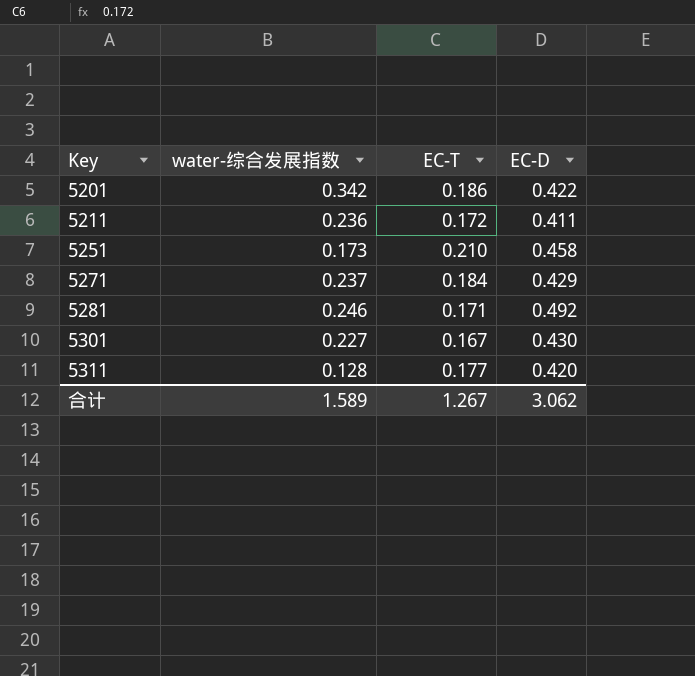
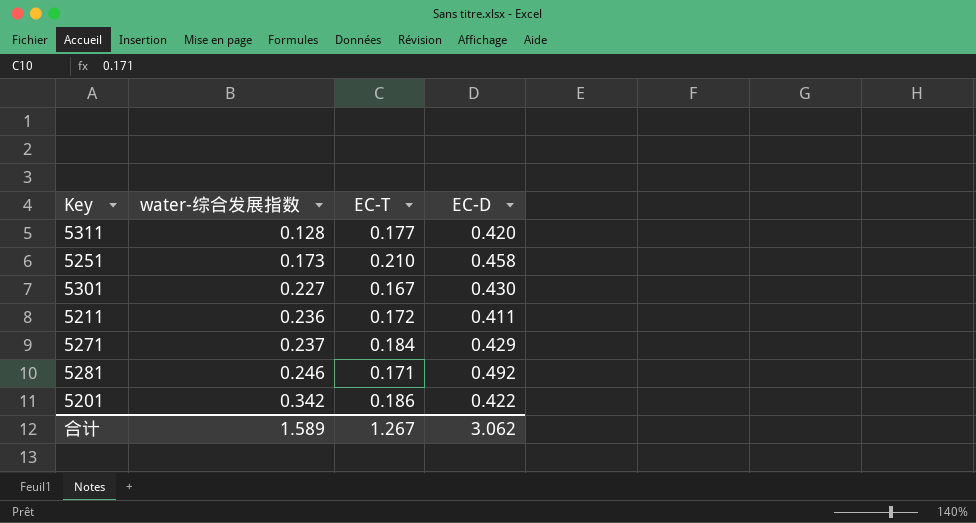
row order: Key ascending -> water-综合发展指数 ascending

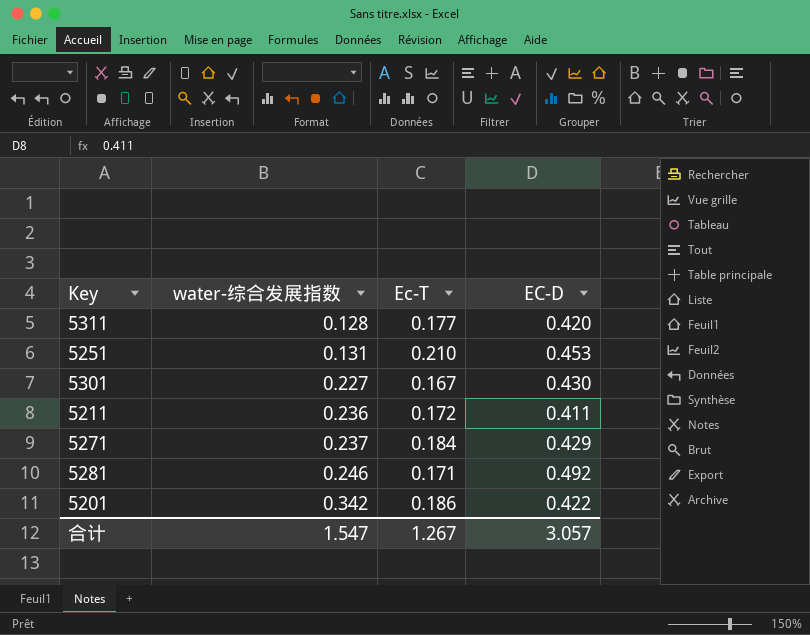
column name: EC-T -> Ec-T
5251 | water-综合发展指数: 0.173 -> 0.131
5251 | EC-D: 0.458 -> 0.453
合计 | water-综合发展指数: 1.589 -> 1.547
合计 | EC-D: 3.062 -> 3.057

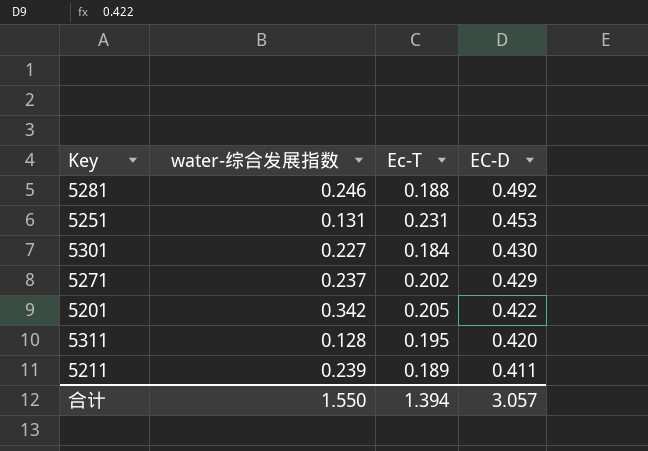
row order: water-综合发展指数 ascending -> EC-D descending
5281 | Ec-T: 0.171 -> 0.188
5251 | Ec-T: 0.210 -> 0.231
5301 | Ec-T: 0.167 -> 0.184
5271 | Ec-T: 0.184 -> 0.202
5201 | Ec-T: 0.186 -> 0.205
5311 | Ec-T: 0.177 -> 0.195
5211 | water-综合发展指数: 0.236 -> 0.239
5211 | Ec-T: 0.172 -> 0.189
合计 | water-综合发展指数: 1.547 -> 1.550
合计 | Ec-T: 1.267 -> 1.394

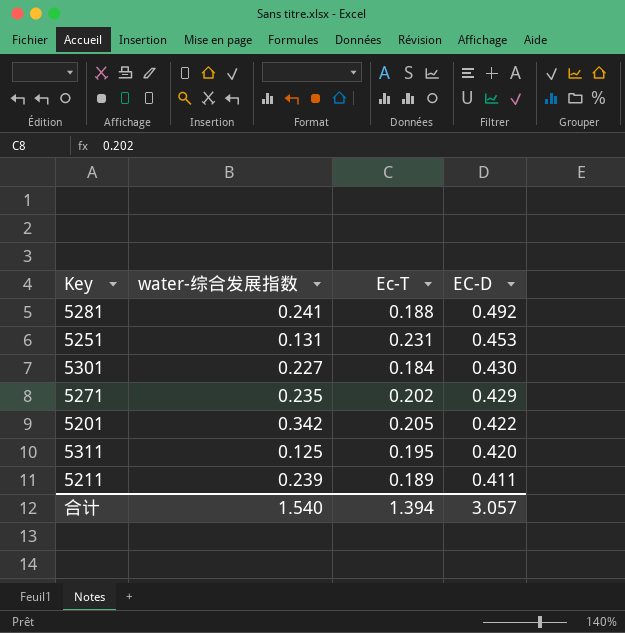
5281 | water-综合发展指数: 0.246 -> 0.241
5271 | water-综合发展指数: 0.237 -> 0.235
5311 | water-综合发展指数: 0.128 -> 0.125
合计 | water-综合发展指数: 1.550 -> 1.540

